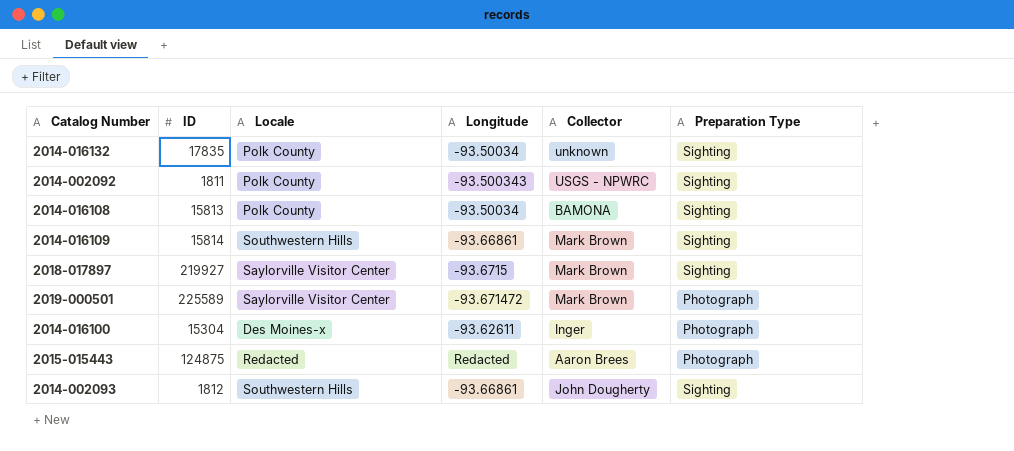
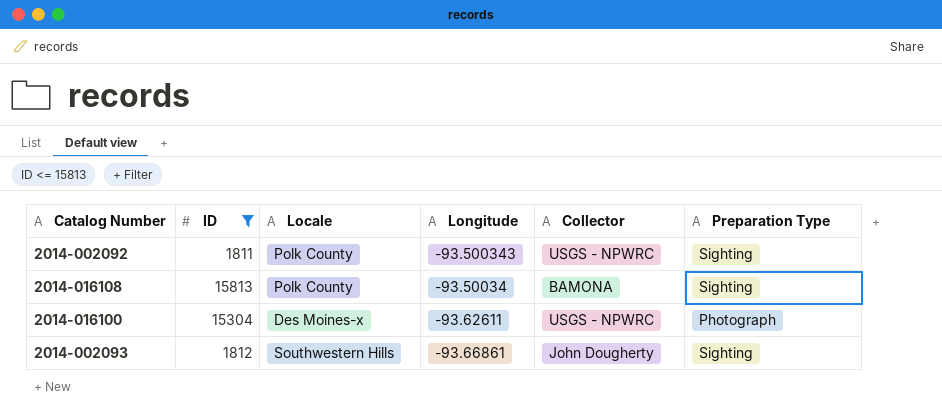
filter: none -> ID <= 15813
2014-016100 | Collector: Inger -> USGS - NPWRC

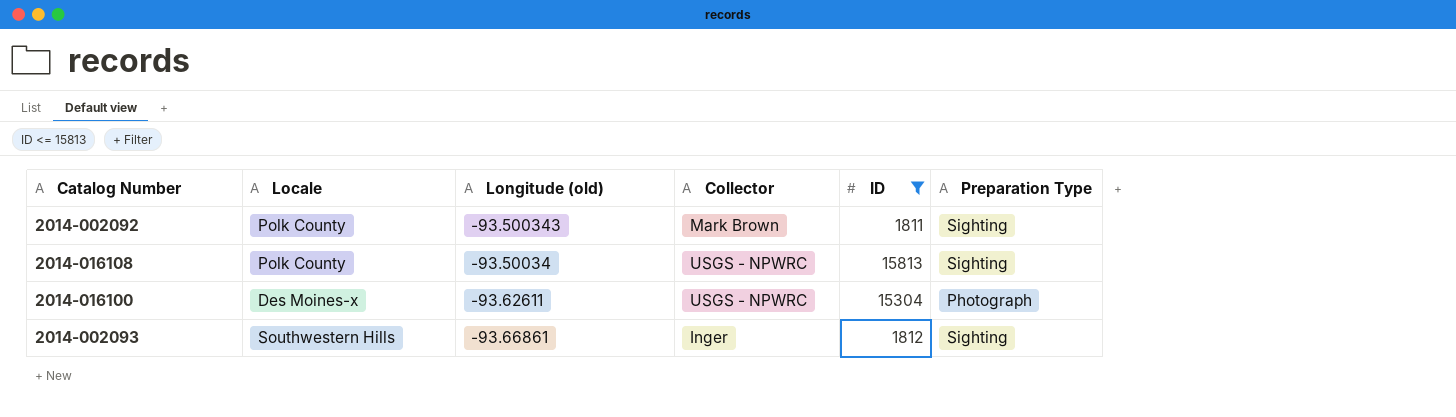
column name: Longitude -> Longitude (old)
column ID | position: 2 -> 5
2014-002092 | Collector: USGS - NPWRC -> Mark Brown
2014-016108 | Collector: BAMONA -> USGS - NPWRC
2014-002093 | Collector: John Dougherty -> Inger

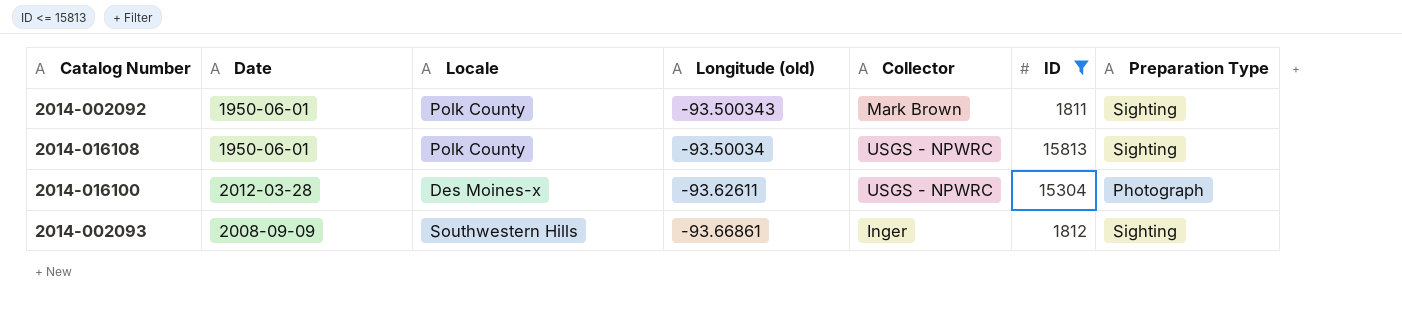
column Date | position: none -> 2

